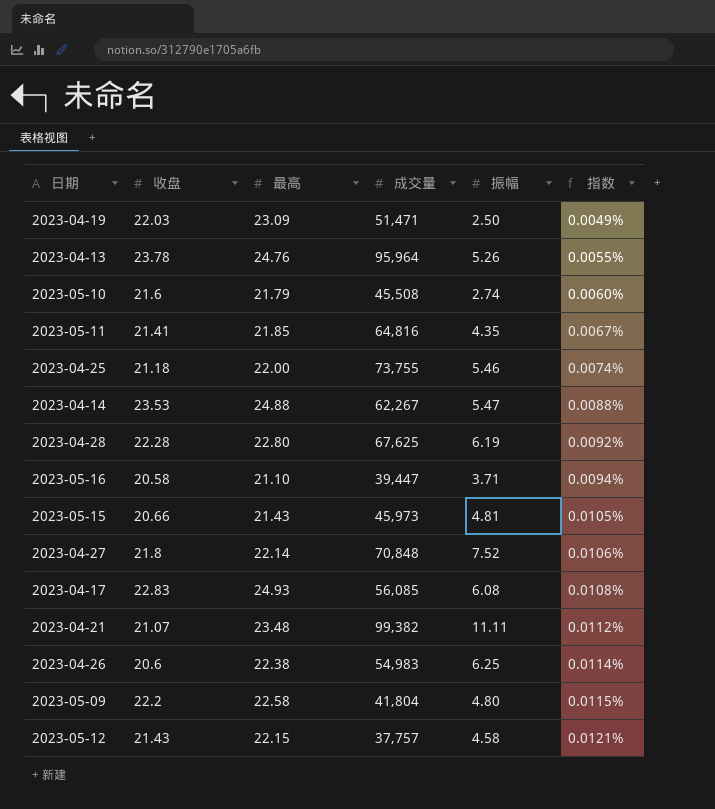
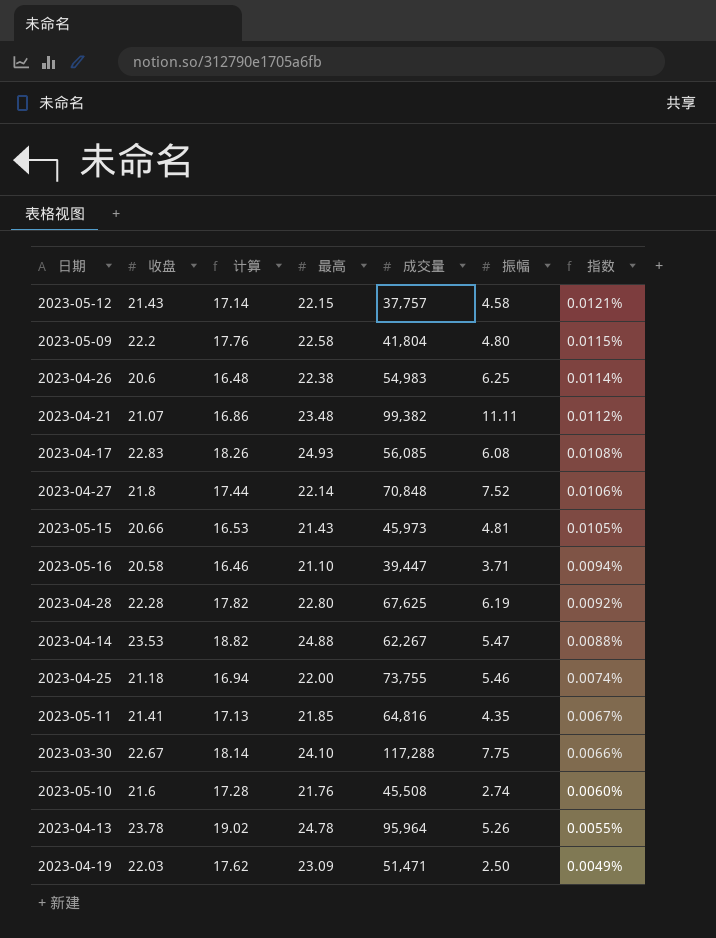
row order: 指数 ascending -> 指数 descending
column 计算 | formula: none -> [收盘] * 0.8
row 2023-03-30: none -> 22.67 | 18.14 | 24.10 | 117,288 | 7.75 | 0.0066%
2023-05-10 | 最高: 21.79 -> 21.76
2023-04-13 | 最高: 24.76 -> 24.78

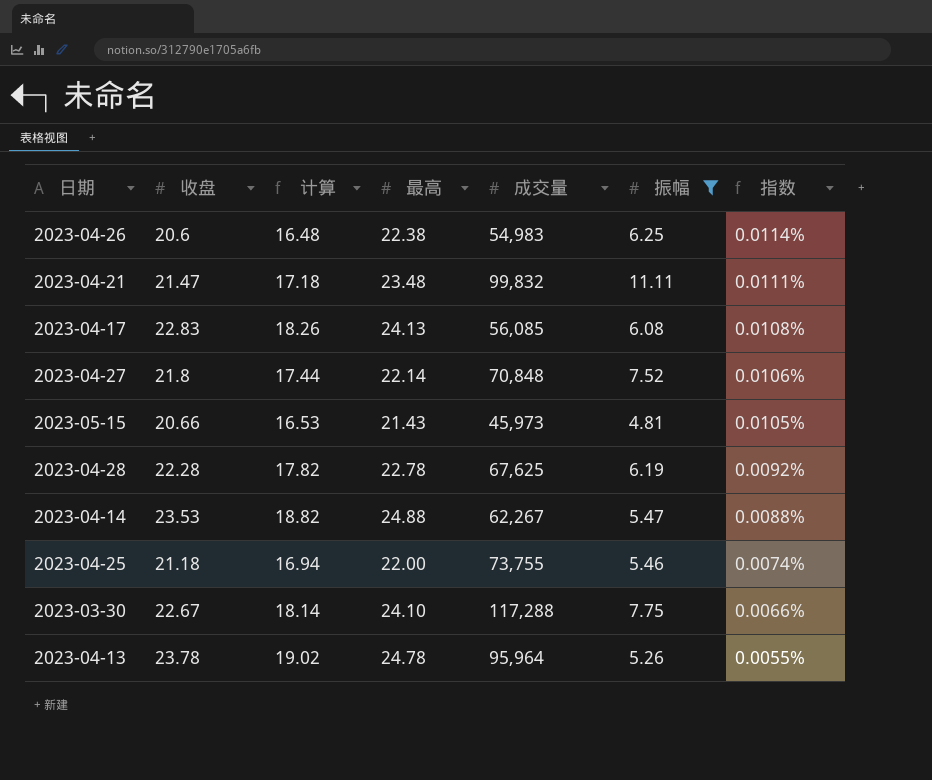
filter: none -> 振幅 >= 4.81
2023-04-21 | 收盘: 21.07 -> 21.47
2023-04-21 | 计算: 16.86 -> 17.18
2023-04-21 | 成交量: 99,382 -> 99,832
2023-04-21 | 指数: 0.0112% -> 0.0111%
2023-04-17 | 最高: 24.93 -> 24.13
2023-04-28 | 最高: 22.80 -> 22.78

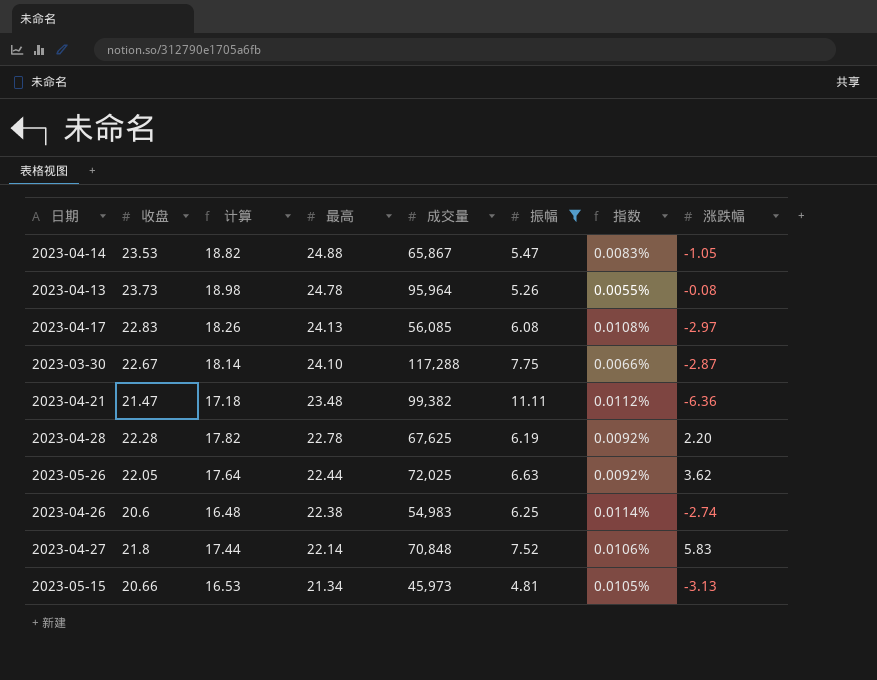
row order: 指数 descending -> 最高 descending
column 涨跌幅 | position: none -> 8
row 2023-04-25: 21.18 | 16.94 | 22.00 | 73,755 | 5.46 | 0.0074% -> none
2023-04-14 | 成交量: 62,267 -> 65,867
2023-04-14 | 指数: 0.0088% -> 0.0083%
2023-04-13 | 收盘: 23.78 -> 23.73
2023-04-13 | 计算: 19.02 -> 18.98
2023-04-21 | 成交量: 99,832 -> 99,382
2023-04-21 | 指数: 0.0111% -> 0.0112%
row 2023-05-26: none -> 22.05 | 17.64 | 22.44 | 72,025 | 6.63 | 0.0092% | 3.62
2023-05-15 | 最高: 21.43 -> 21.34

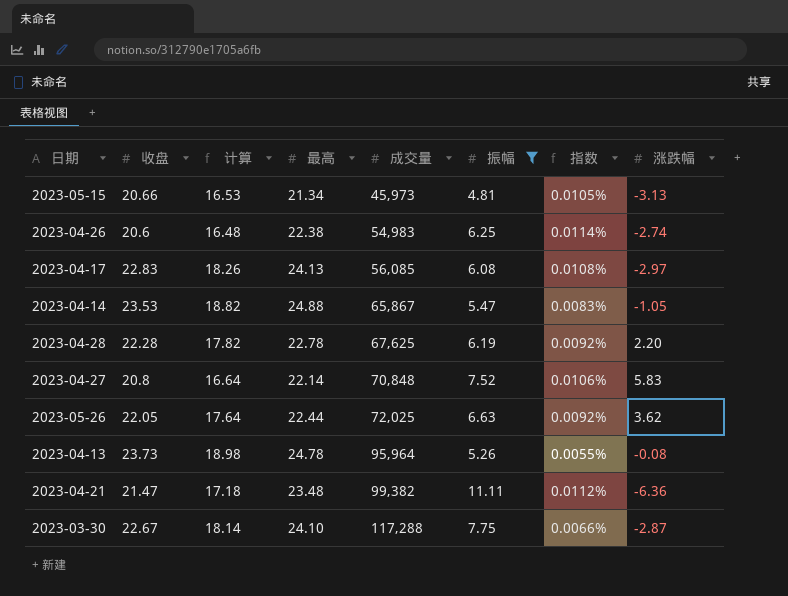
row order: 最高 descending -> 成交量 ascending
2023-04-27 | 收盘: 21.8 -> 20.8
2023-04-27 | 计算: 17.44 -> 16.64

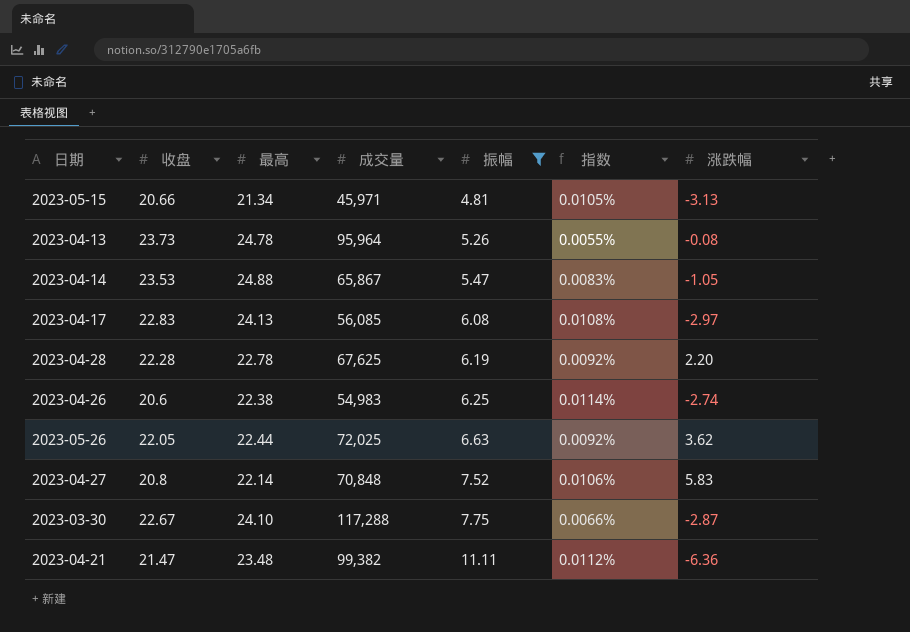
row order: 成交量 ascending -> 振幅 ascending
column 计算 | formula: [收盘] * 0.8 -> none
2023-05-15 | 成交量: 45,973 -> 45,971

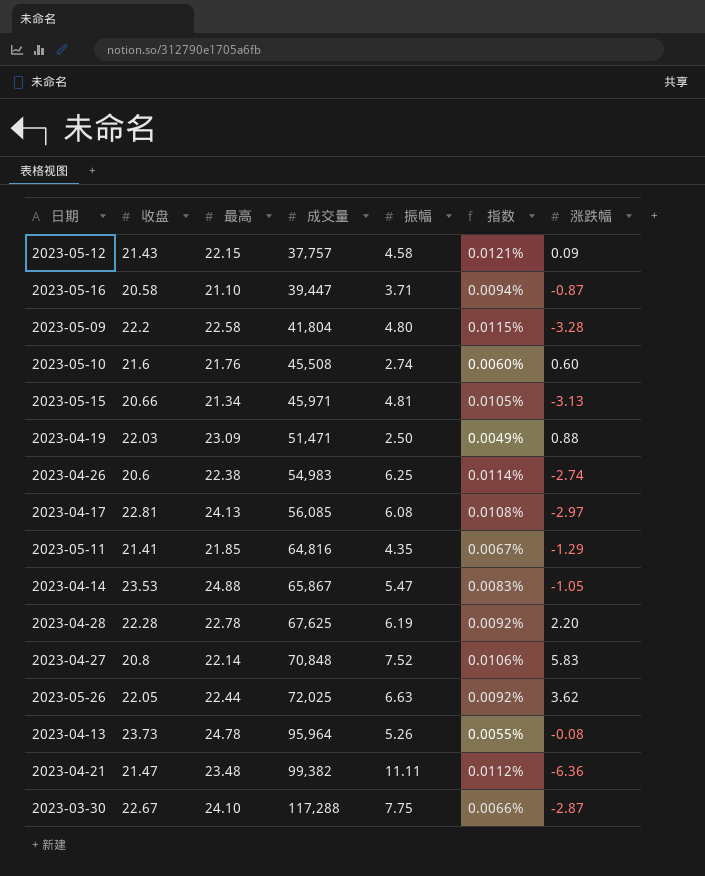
filter: 振幅 >= 4.81 -> none
row order: 振幅 ascending -> 成交量 ascending
2023-04-17 | 收盘: 22.83 -> 22.81

